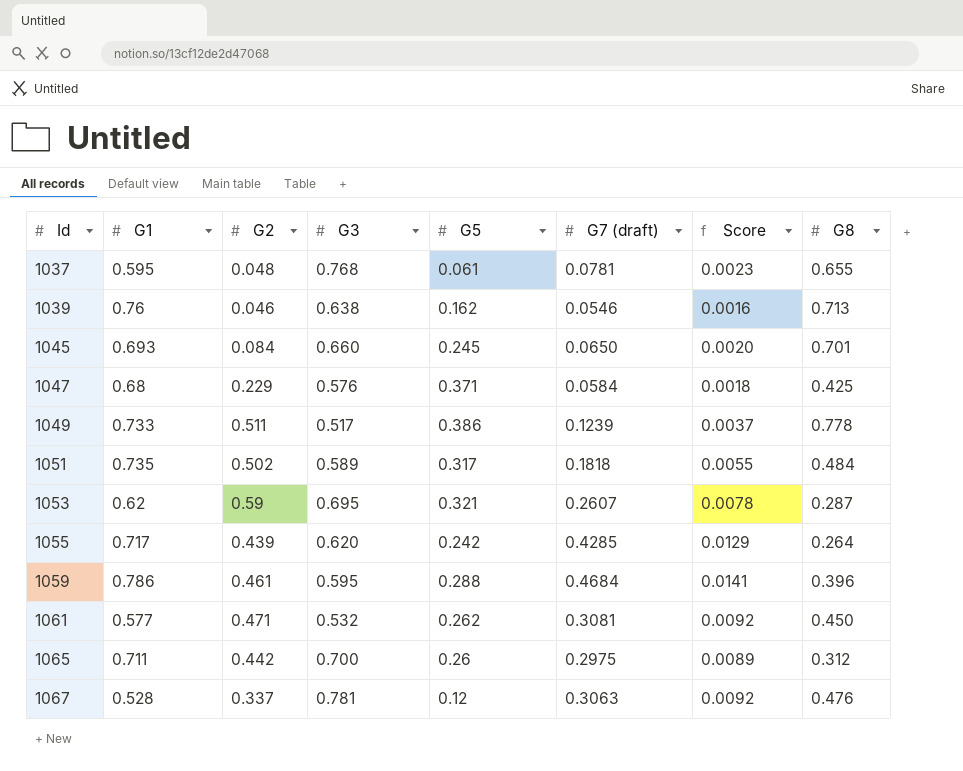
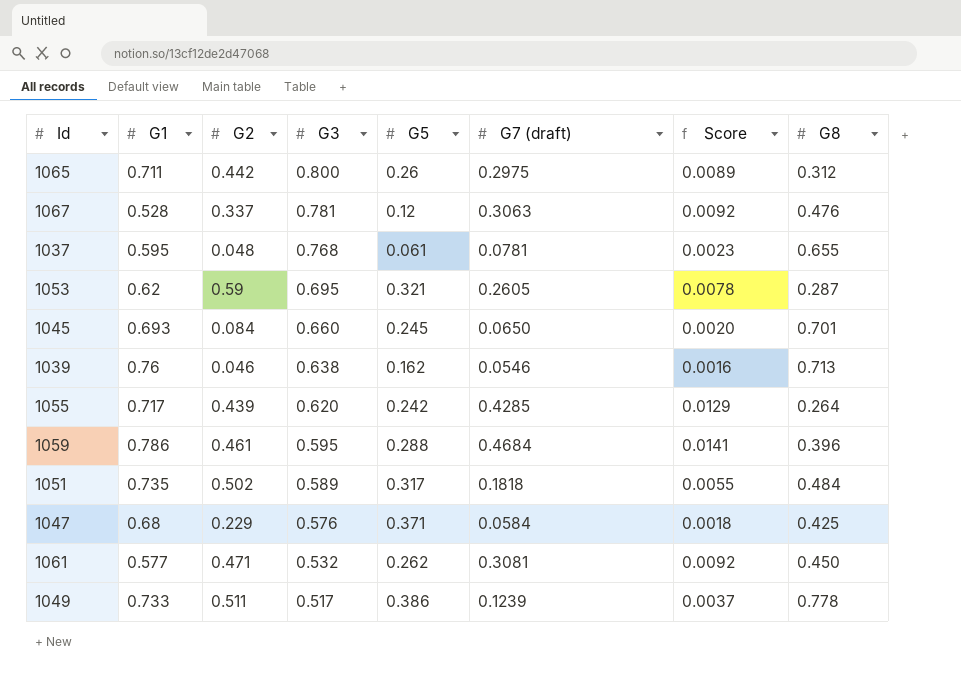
row order: Id ascending -> G3 descending
1065 | G3: 0.700 -> 0.800
1053 | G7 (draft): 0.2607 -> 0.2605

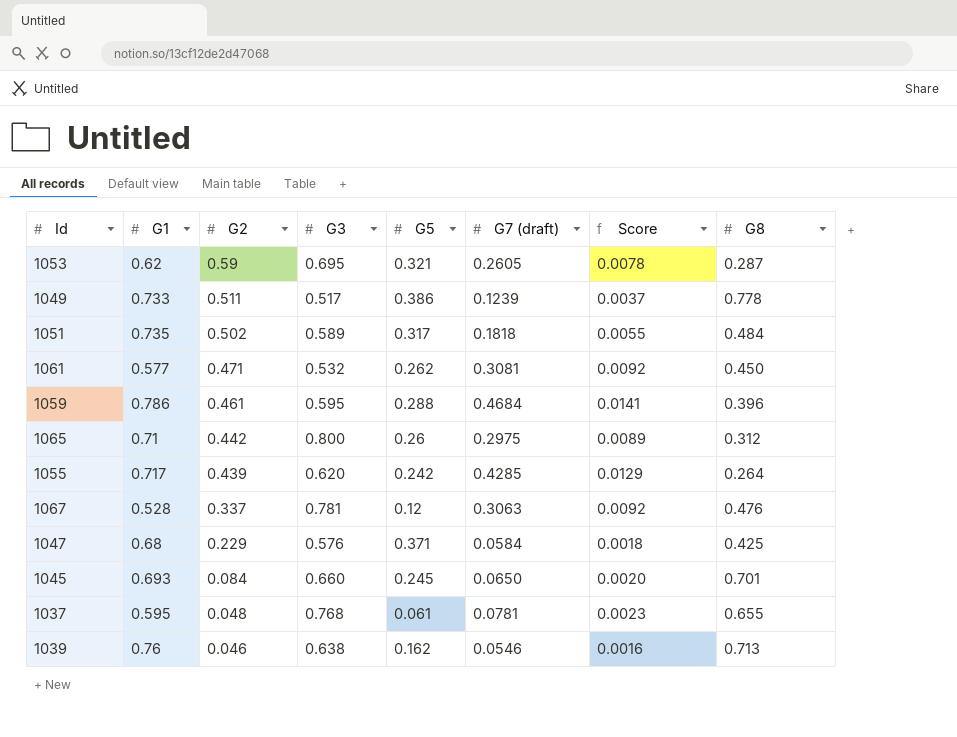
row order: G3 descending -> G2 descending
1065 | G1: 0.711 -> 0.71

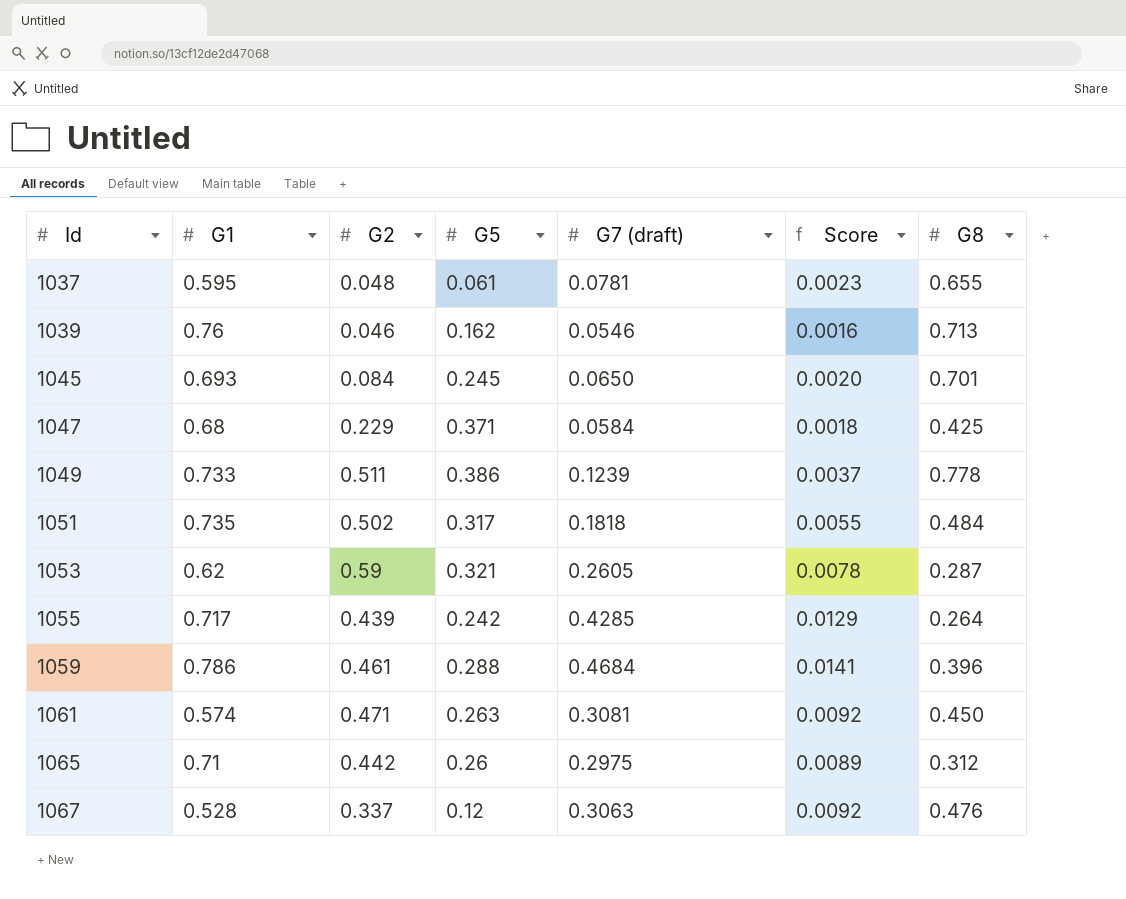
row order: G2 descending -> Id ascending
column G3 | position: 4 -> none
1061 | G1: 0.577 -> 0.574
1061 | G5: 0.262 -> 0.263

